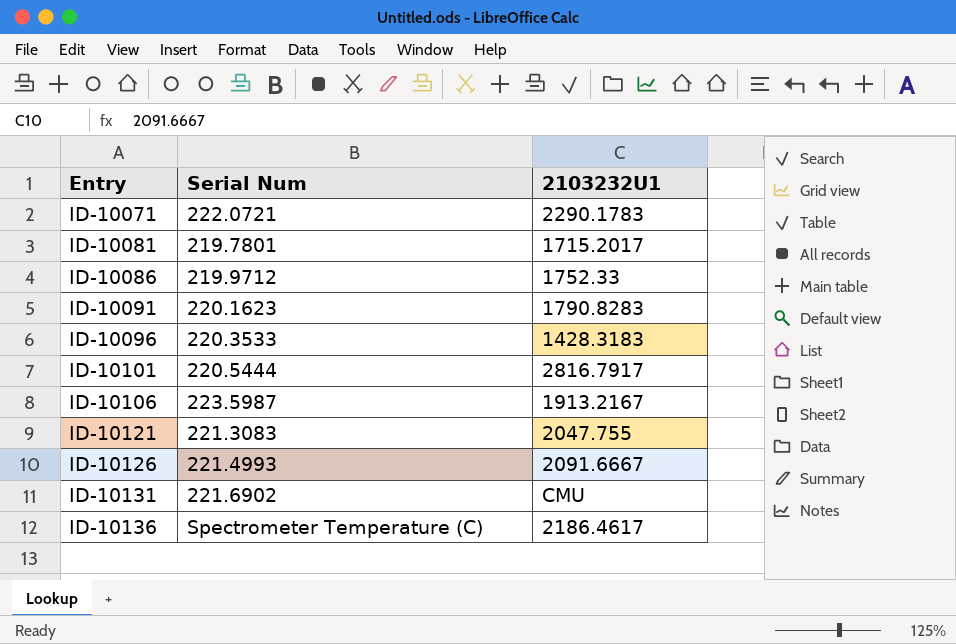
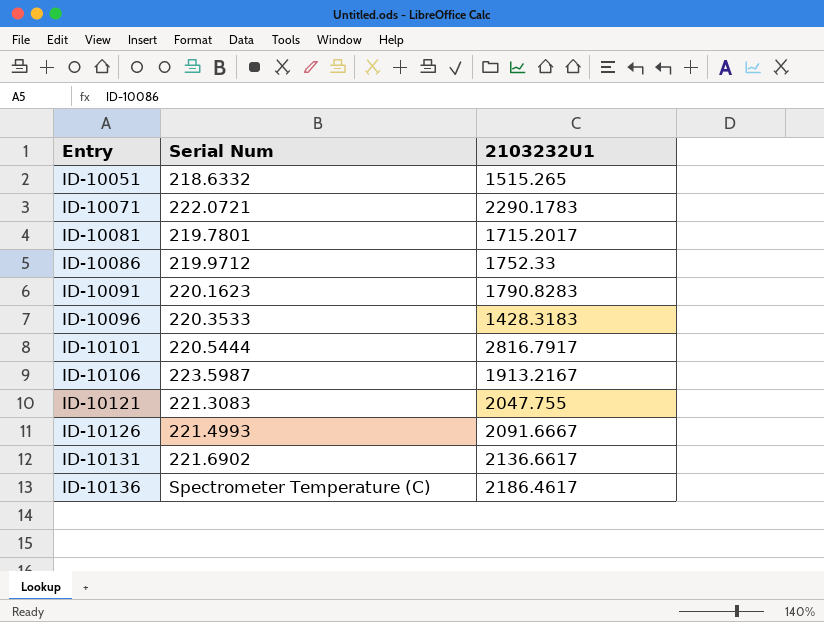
row ID-10051: none -> 218.6332 | 1515.265
ID-10131 | 2103232U1: CMU -> 2136.6617

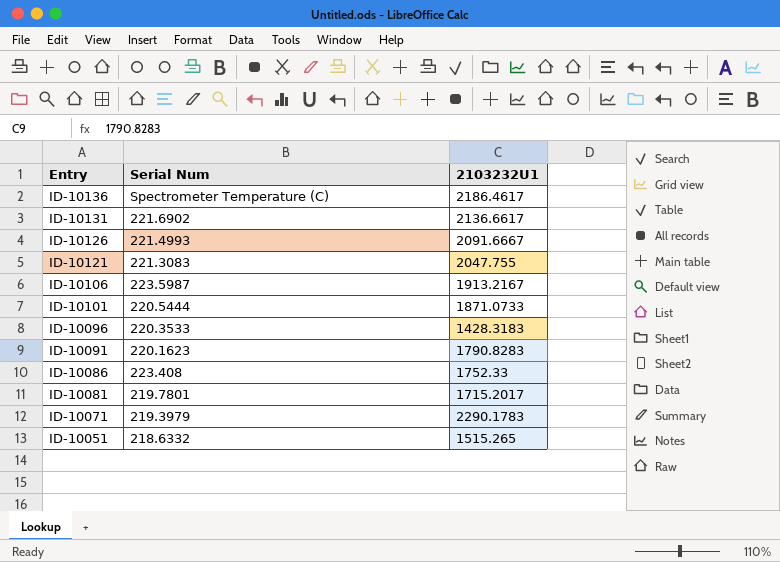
row order: Entry ascending -> Entry descending
ID-10101 | 2103232U1: 2816.7917 -> 1871.0733
ID-10086 | Serial Num: 219.9712 -> 223.408
ID-10071 | Serial Num: 222.0721 -> 219.3979

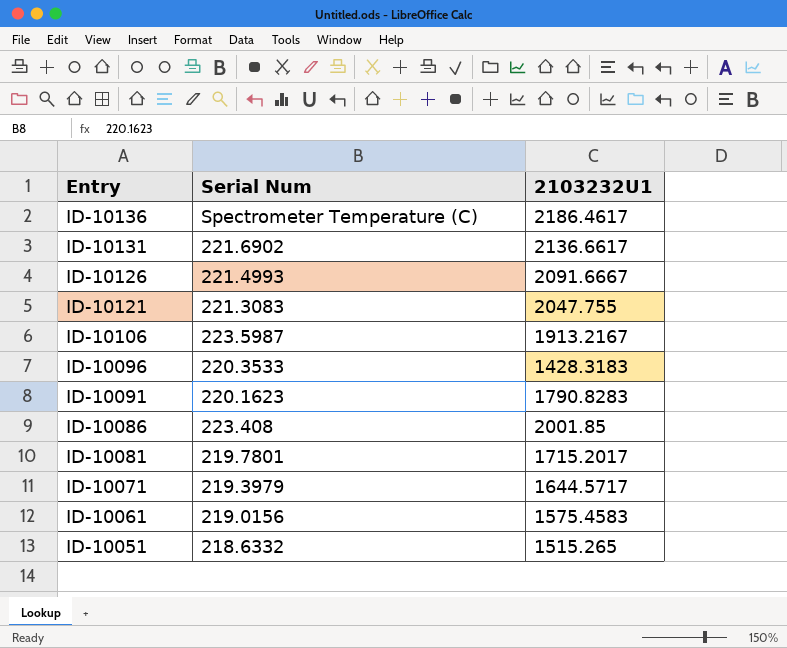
row ID-10101: 220.5444 | 1871.0733 -> none
ID-10086 | 2103232U1: 1752.33 -> 2001.85
ID-10071 | 2103232U1: 2290.1783 -> 1644.5717
row ID-10061: none -> 219.0156 | 1575.4583

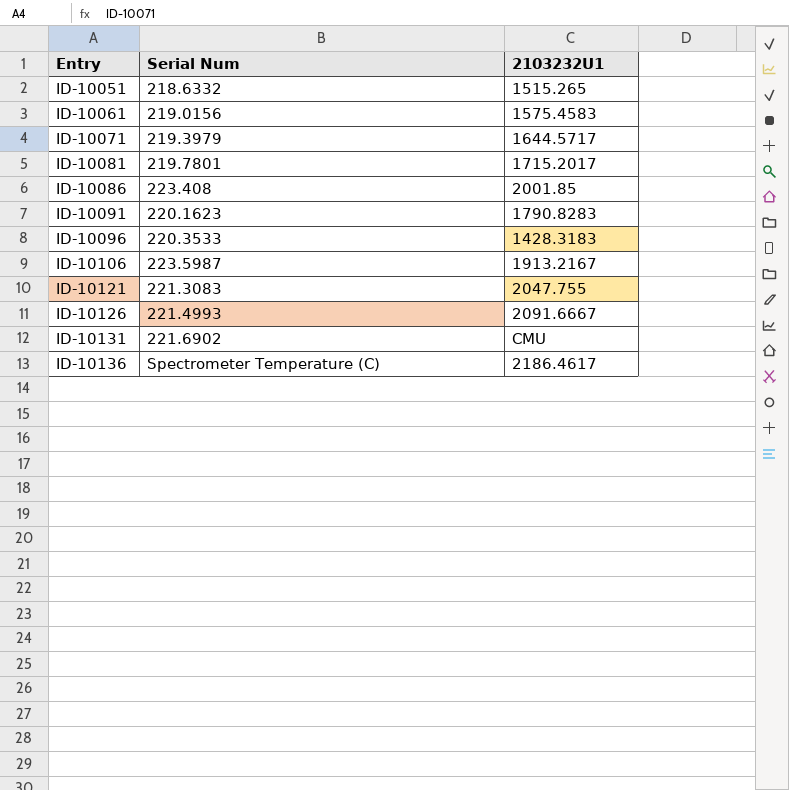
row order: Entry descending -> Entry ascending
ID-10131 | 2103232U1: 2136.6617 -> CMU

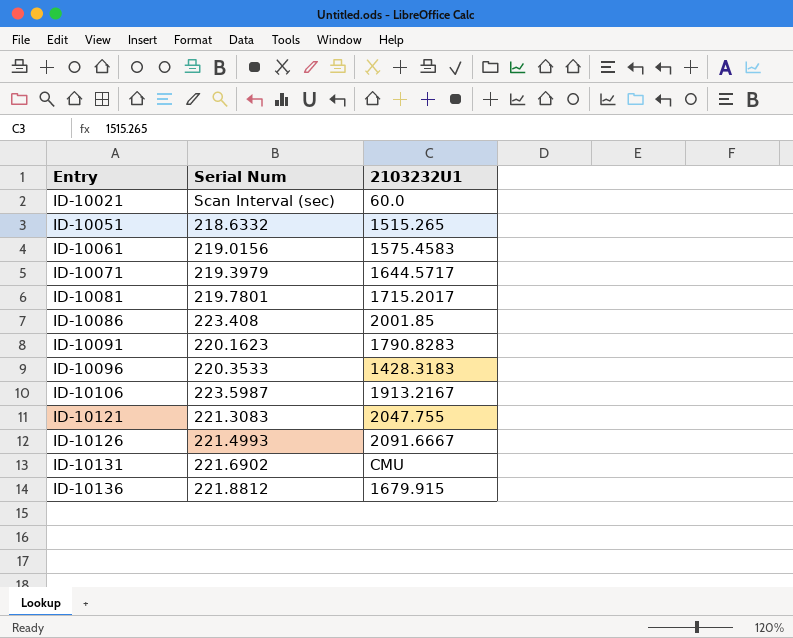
row ID-10021: none -> Scan Interval (sec) | 60.0
ID-10136 | Serial Num: Spectrometer Temperature (C) -> 221.8812
ID-10136 | 2103232U1: 2186.4617 -> 1679.915

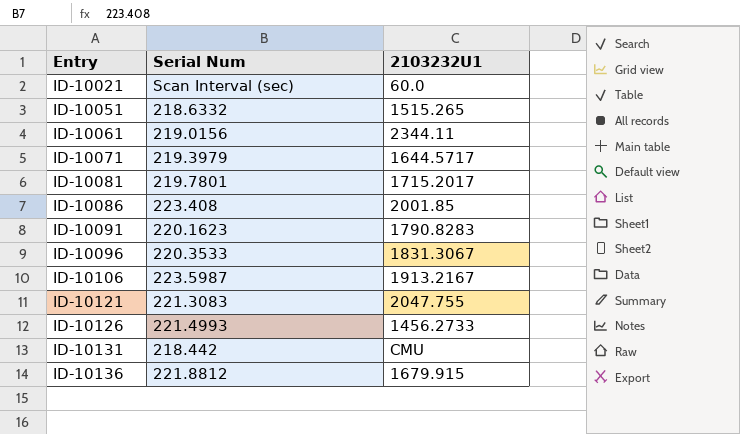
ID-10061 | 2103232U1: 1575.4583 -> 2344.11
ID-10096 | 2103232U1: 1428.3183 -> 1831.3067
ID-10126 | 2103232U1: 2091.6667 -> 1456.2733
ID-10131 | Serial Num: 221.6902 -> 218.442

